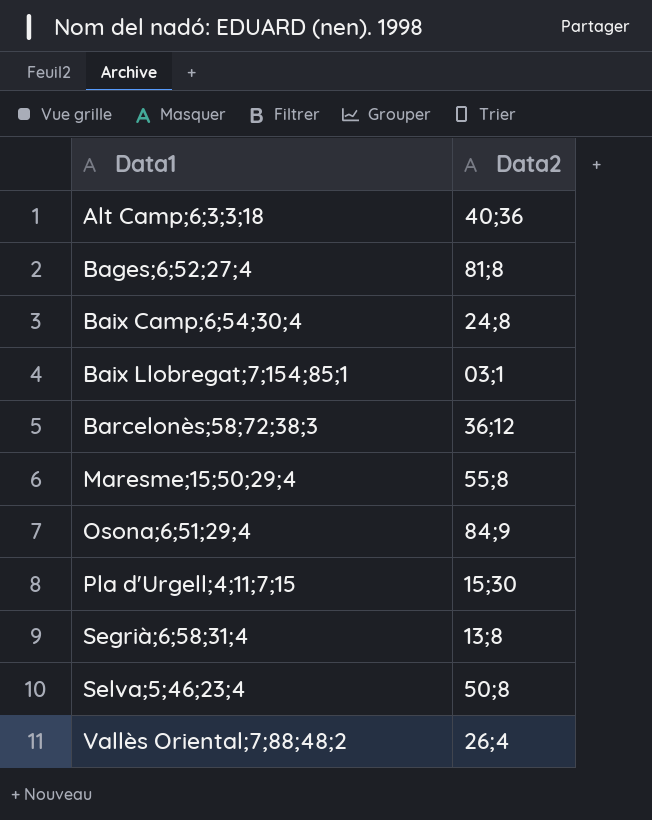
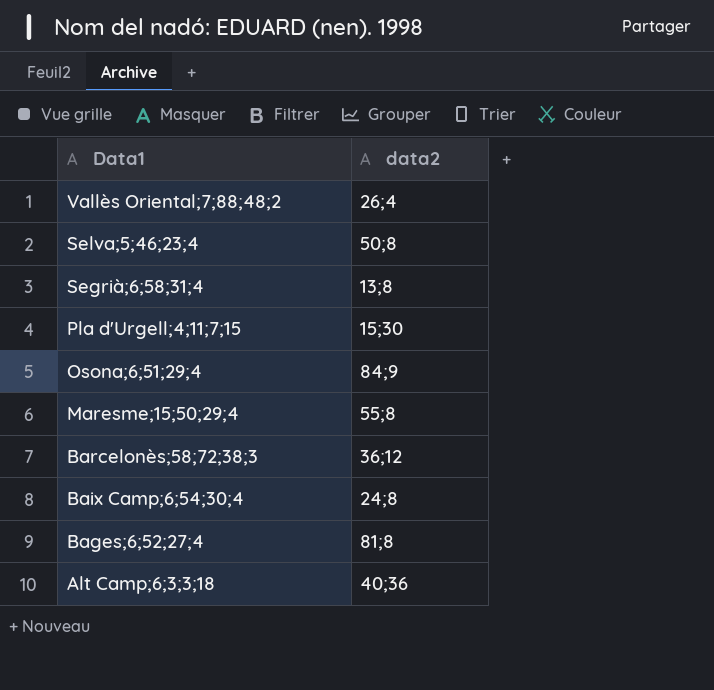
row order: Data1 ascending -> Data1 descending
column name: Data2 -> data2
row Baix Llobregat;7;154;85;1: 03;1 -> none

